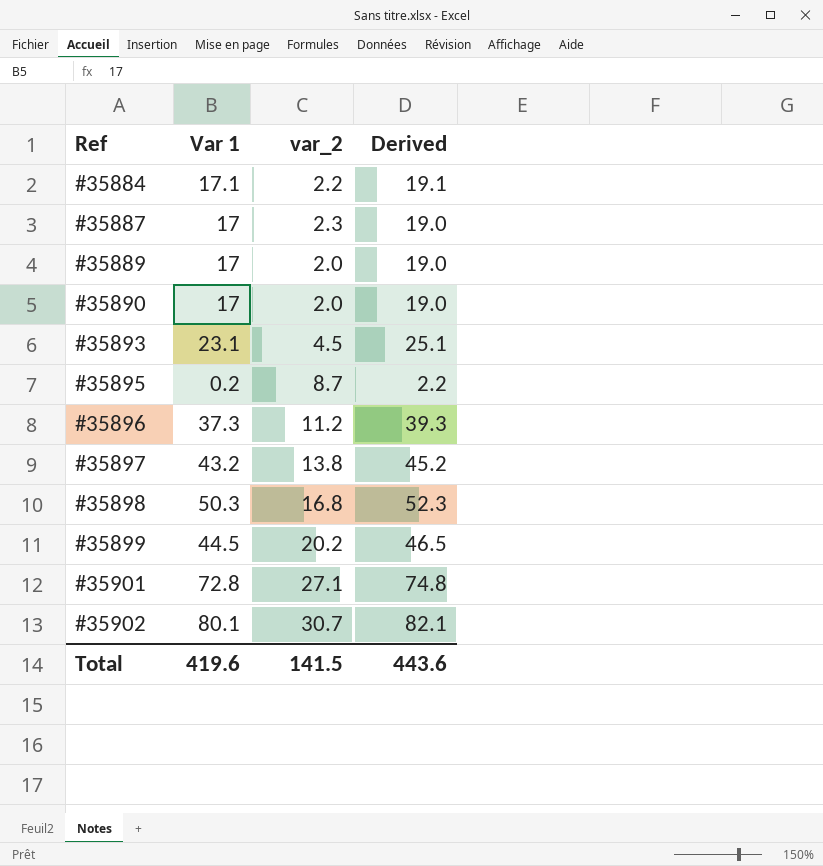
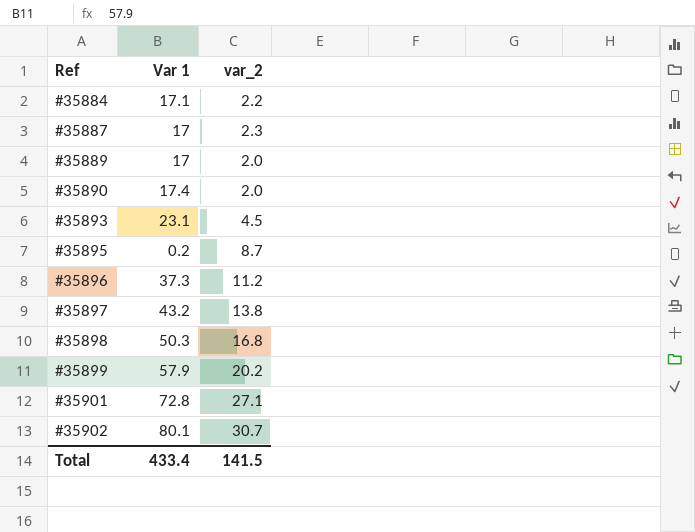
column Derived | formula: [Var 1] + 2 -> none
#35890 | Var 1: 17 -> 17.4
#35899 | Var 1: 44.5 -> 57.9
Total | Var 1: 419.6 -> 433.4

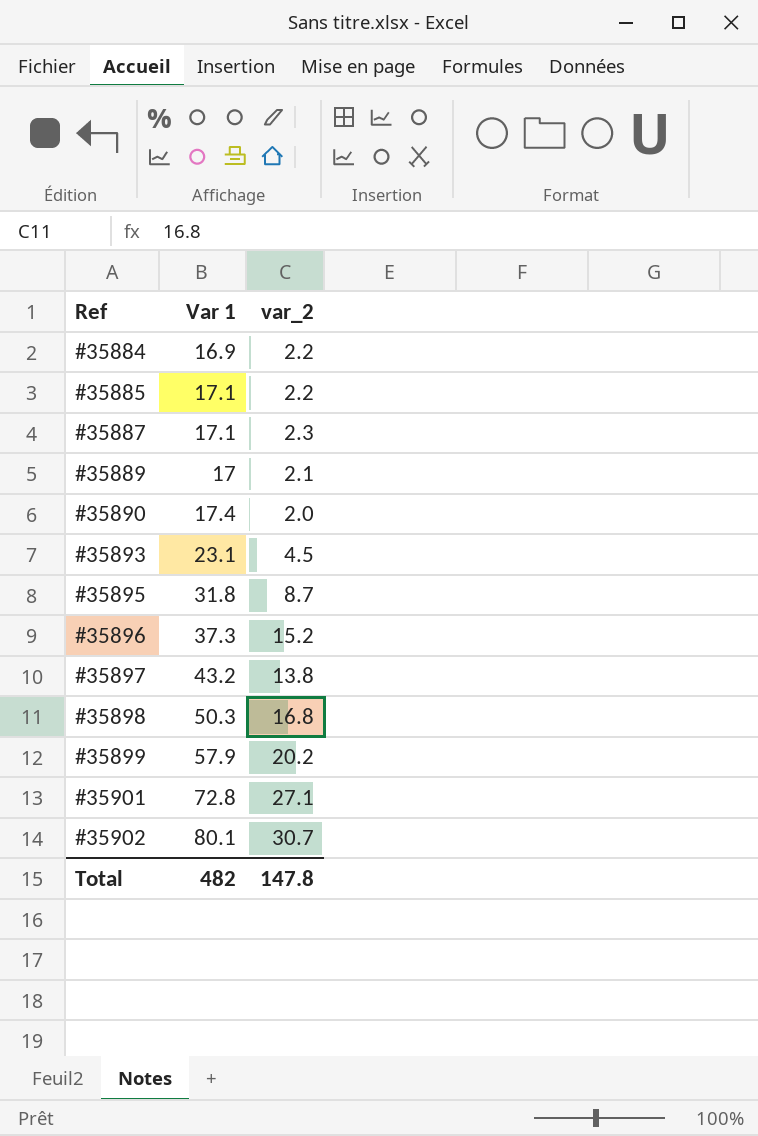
#35884 | Var 1: 17.1 -> 16.9
row #35885: none -> 17.1 | 2.2
#35887 | Var 1: 17 -> 17.1
#35889 | var_2: 2.0 -> 2.1
#35895 | Var 1: 0.2 -> 31.8
#35896 | var_2: 11.2 -> 15.2
Total | Var 1: 433.4 -> 482
Total | var_2: 141.5 -> 147.8

